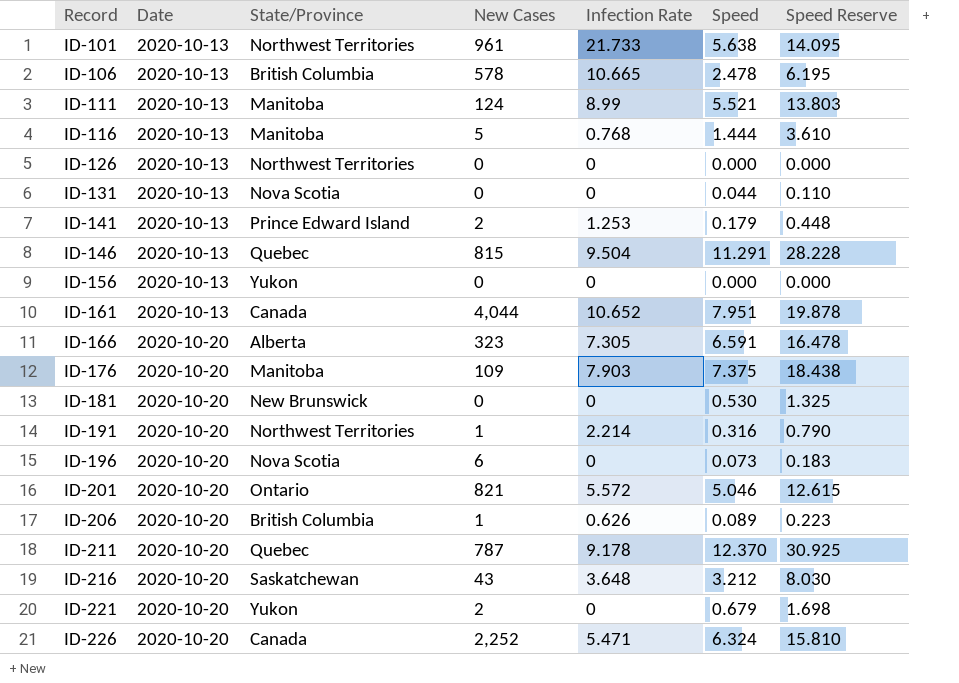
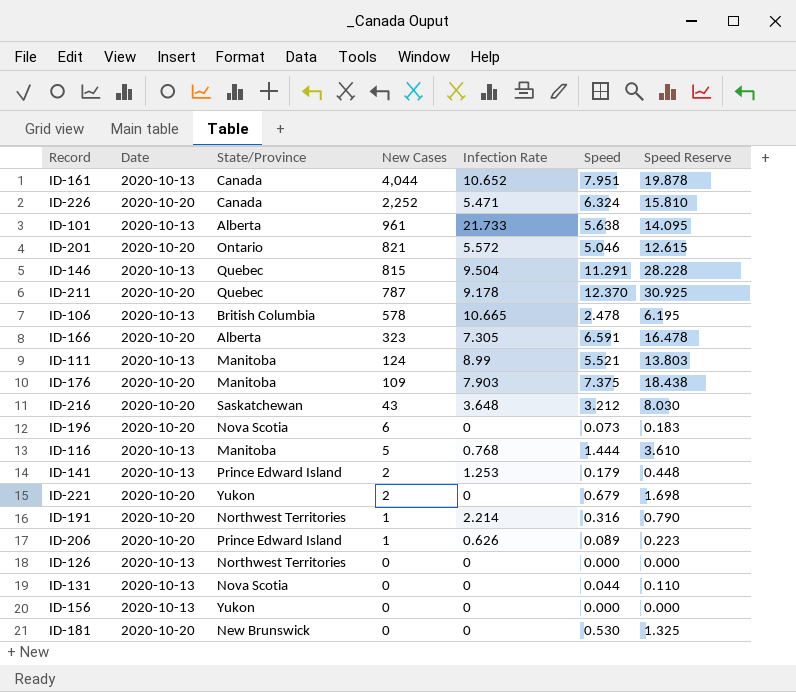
row order: Record ascending -> New Cases descending
ID-101 | State/Province: Northwest Territories -> Alberta
ID-206 | State/Province: British Columbia -> Prince Edward Island

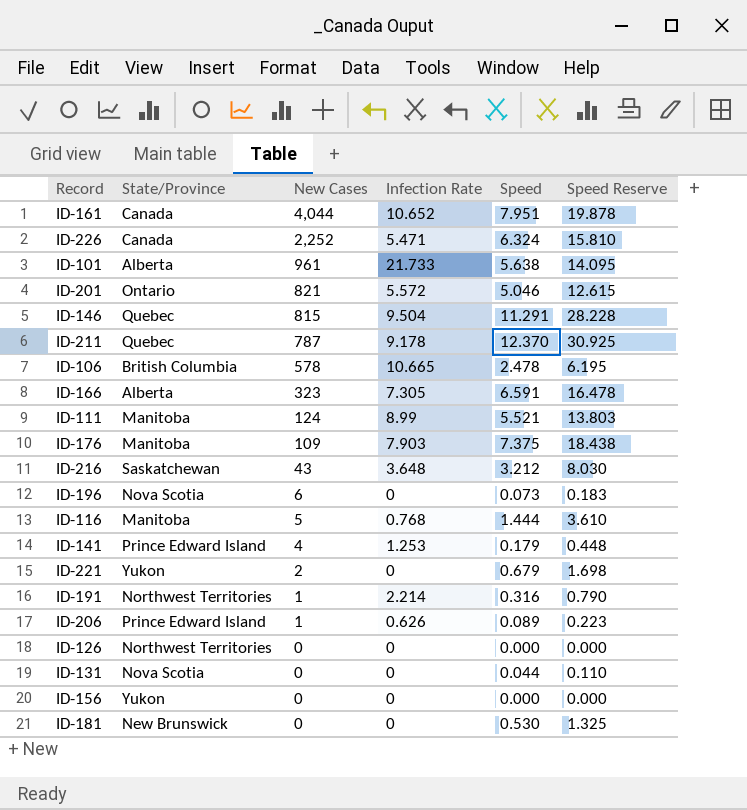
column Date | position: 2 -> none
ID-141 | New Cases: 2 -> 4

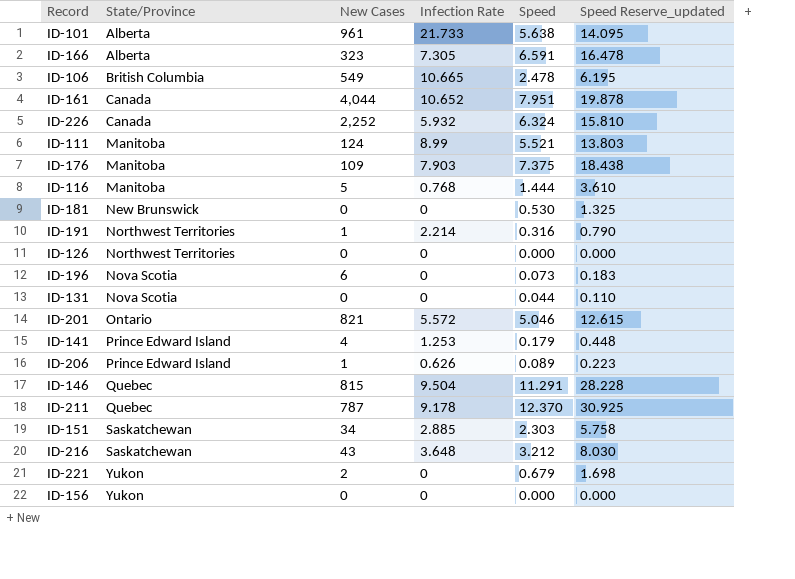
row order: New Cases descending -> State/Province ascending
column name: Speed Reserve -> Speed Reserve_updated
ID-106 | New Cases: 578 -> 549
ID-226 | Infection Rate: 5.471 -> 5.932
row ID-151: none -> Saskatchewan | 34 | 2.885 | 2.303 | 5.758

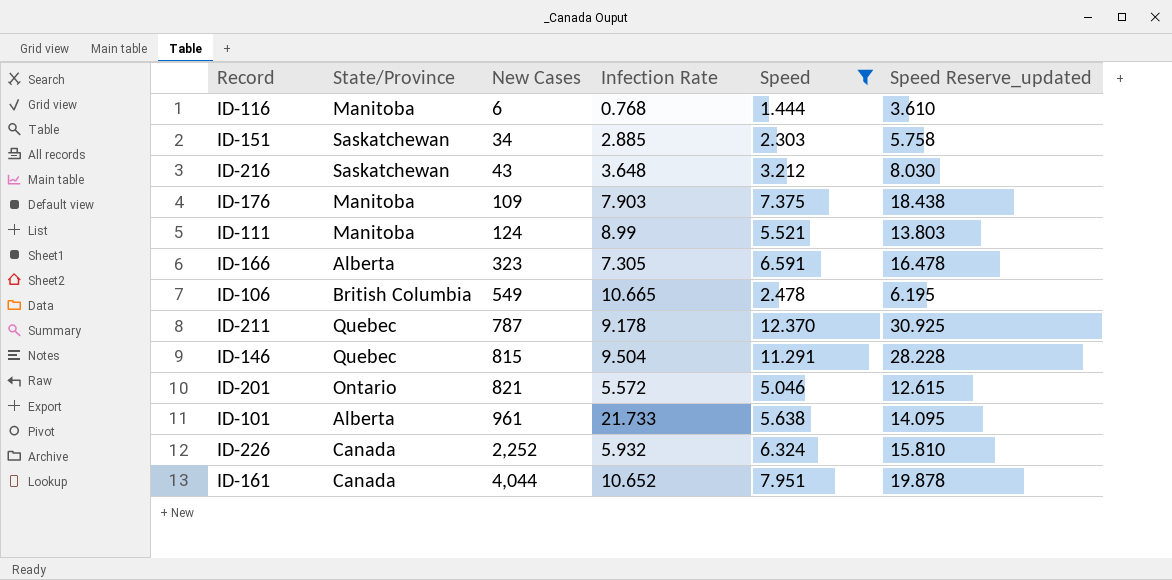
filter: none -> Speed >= 1.444
row order: State/Province ascending -> New Cases ascending
ID-116 | New Cases: 5 -> 6

